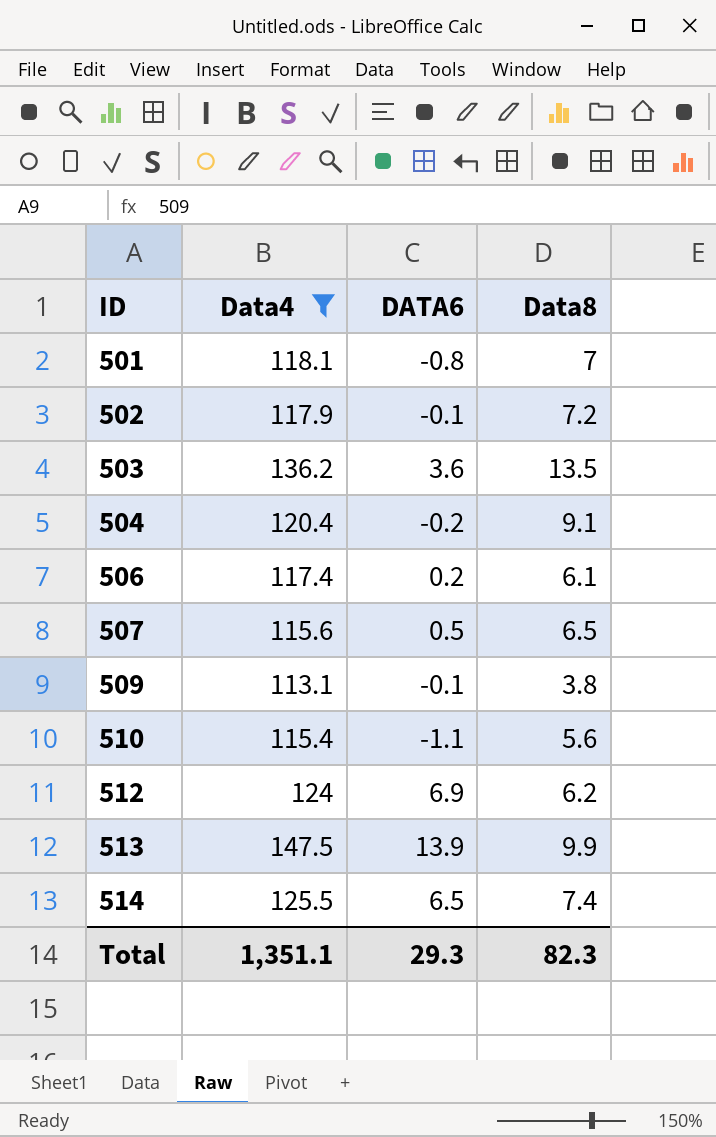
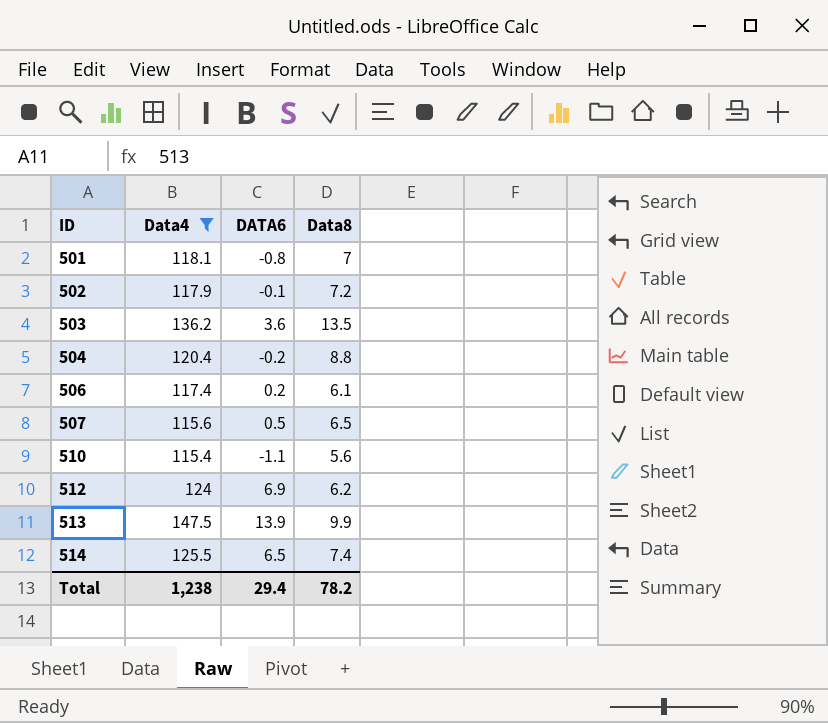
row 509: 113.1 | -0.1 | 3.8 -> none
504 | Data8: 9.1 -> 8.8
Total | Data4: 1,351.1 -> 1,238
Total | DATA6: 29.3 -> 29.4
Total | Data8: 82.3 -> 78.2

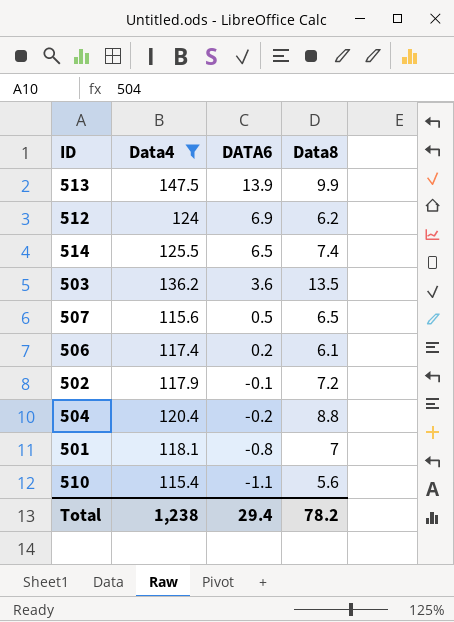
row order: ID ascending -> DATA6 descending

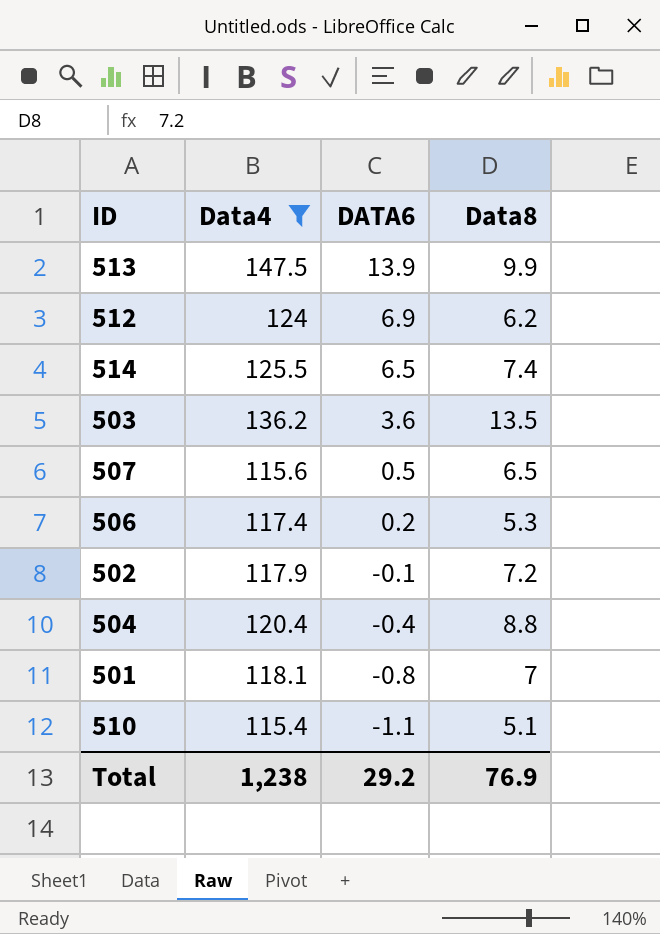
506 | Data8: 6.1 -> 5.3
504 | DATA6: -0.2 -> -0.4
510 | Data8: 5.6 -> 5.1
Total | DATA6: 29.4 -> 29.2
Total | Data8: 78.2 -> 76.9

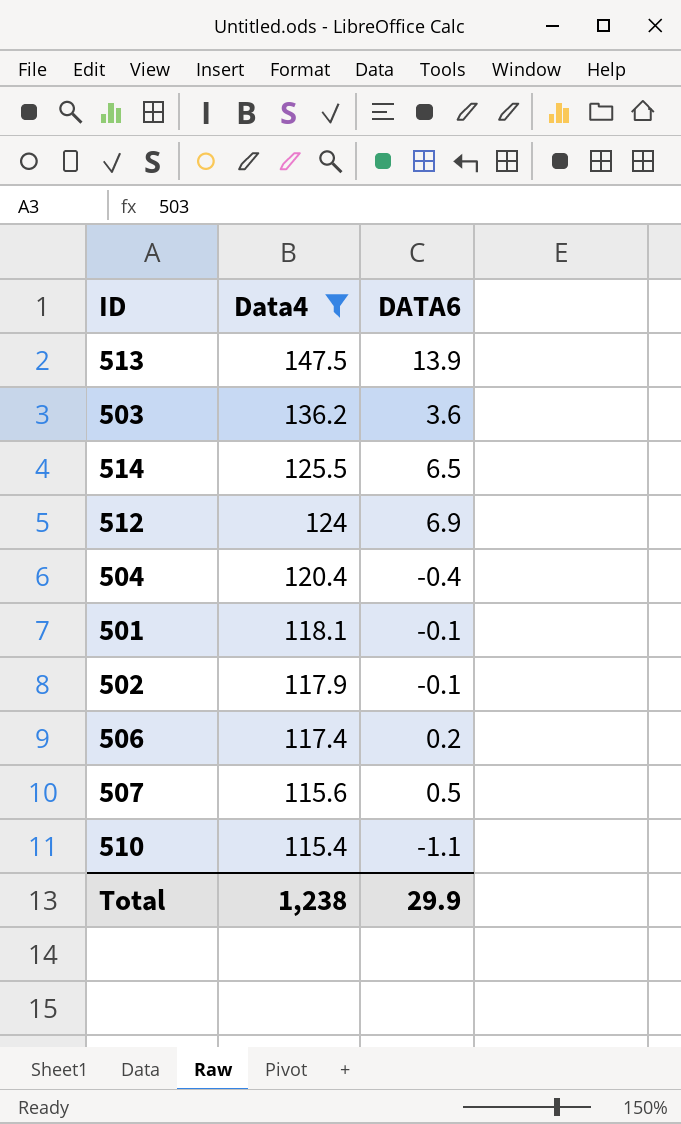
row order: DATA6 descending -> Data4 descending
column Data8 | position: 4 -> none
501 | DATA6: -0.8 -> -0.1
Total | DATA6: 29.2 -> 29.9

